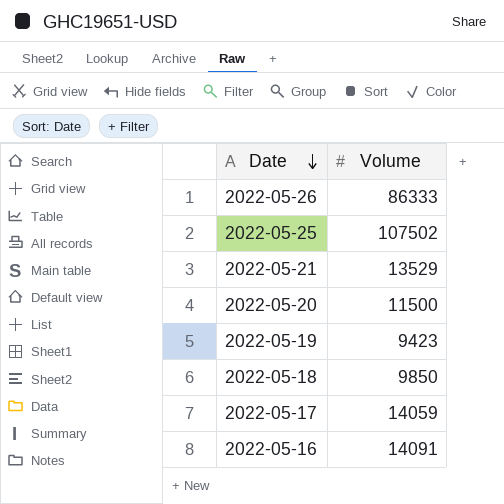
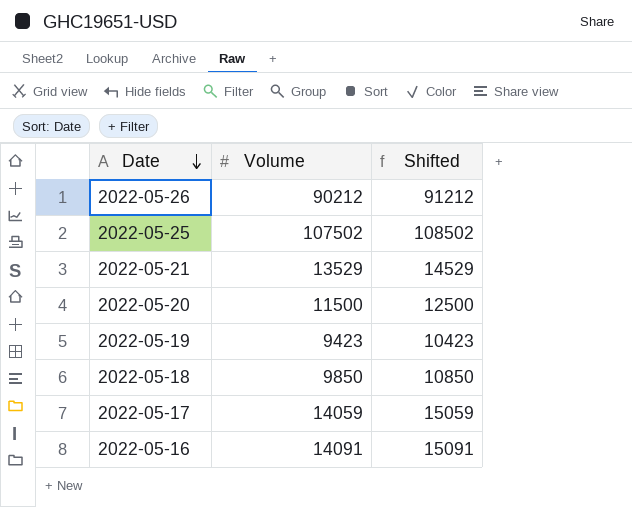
column Shifted | formula: none -> [Volume] + 1000
2022-05-26 | Volume: 86333 -> 90212

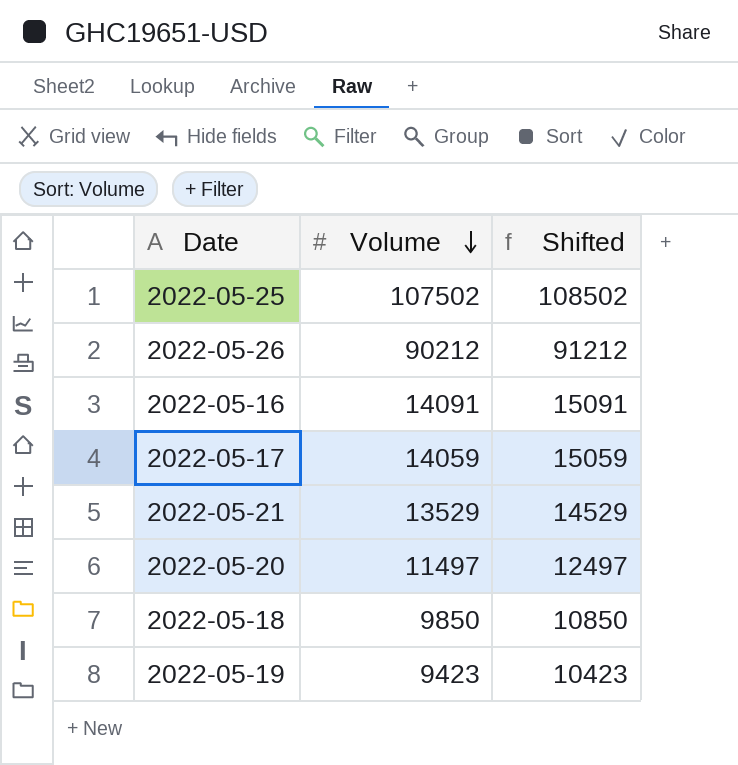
row order: Date descending -> Volume descending
2022-05-20 | Volume: 11500 -> 11497
2022-05-20 | Shifted: 12500 -> 12497

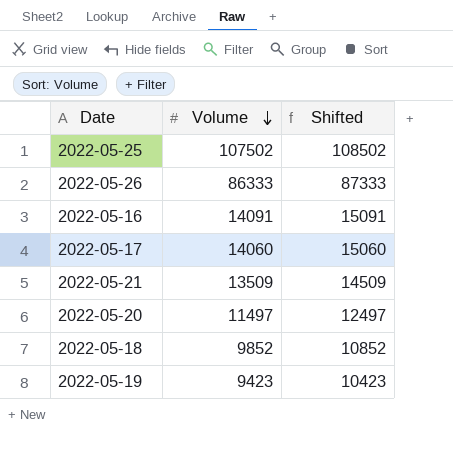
2022-05-26 | Volume: 90212 -> 86333
2022-05-26 | Shifted: 91212 -> 87333
2022-05-17 | Volume: 14059 -> 14060
2022-05-17 | Shifted: 15059 -> 15060
2022-05-21 | Volume: 13529 -> 13509
2022-05-21 | Shifted: 14529 -> 14509
2022-05-18 | Volume: 9850 -> 9852
2022-05-18 | Shifted: 10850 -> 10852

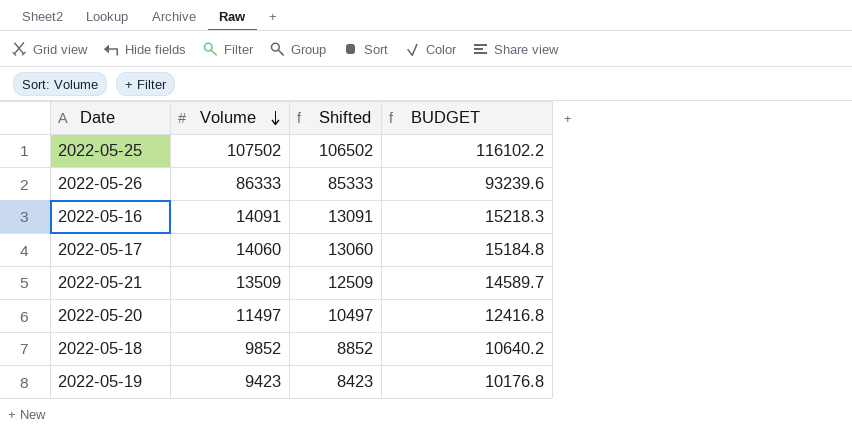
column Shifted | formula: [Volume] + 1000 -> [Volume] - 1000
column BUDGET | formula: none -> [Volume] * 1.08

